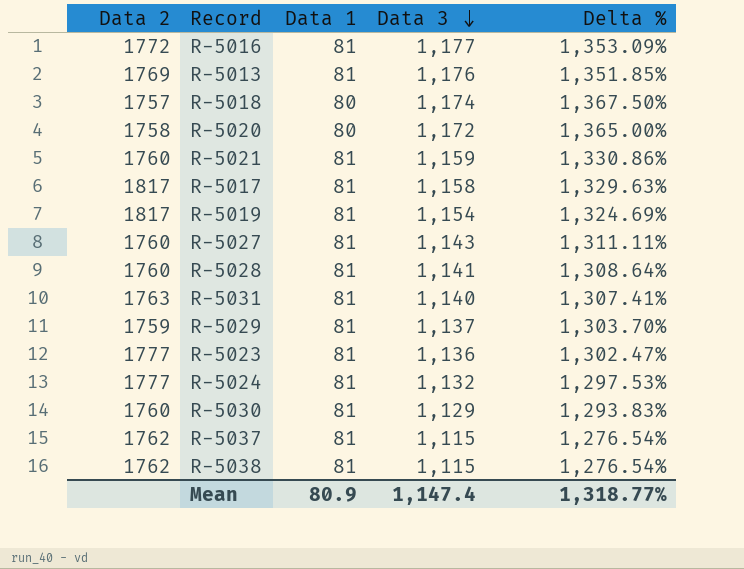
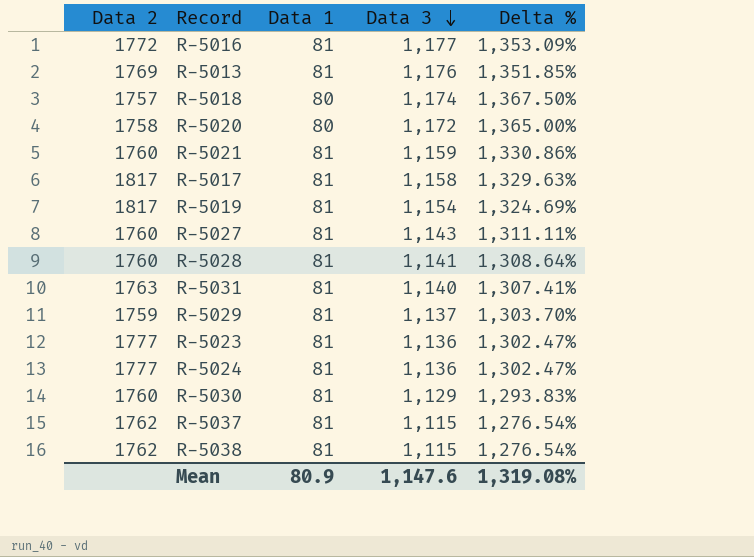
R-5024 | Data 3: 1,132 -> 1,136
R-5024 | Delta %: 1,297.53% -> 1,302.47%
Mean | Data 3: 1,147.4 -> 1,147.6
Mean | Delta %: 1,318.77% -> 1,319.08%

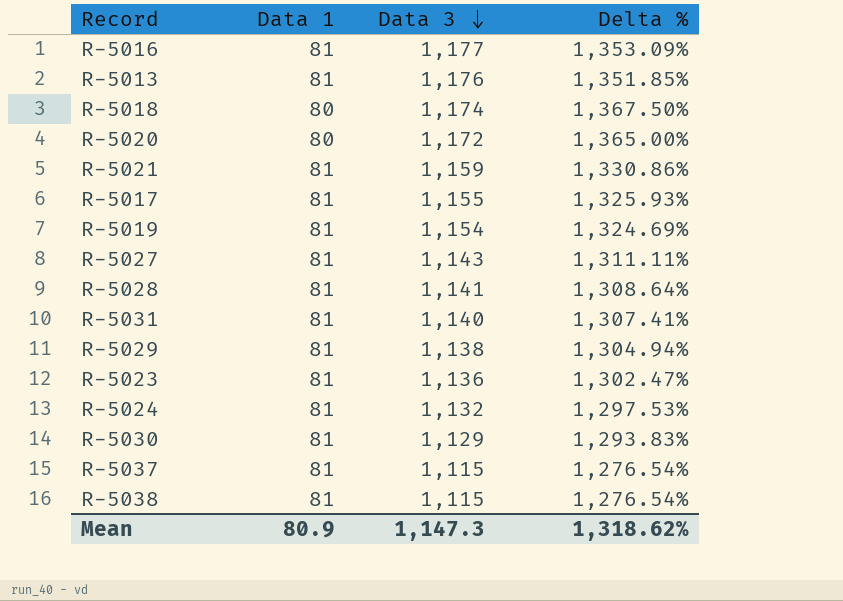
column Data 2 | position: 1 -> none
R-5017 | Data 3: 1,158 -> 1,155
R-5017 | Delta %: 1,329.63% -> 1,325.93%
R-5029 | Data 3: 1,137 -> 1,138
R-5029 | Delta %: 1,303.70% -> 1,304.94%
R-5024 | Data 3: 1,136 -> 1,132
R-5024 | Delta %: 1,302.47% -> 1,297.53%
Mean | Data 3: 1,147.6 -> 1,147.3
Mean | Delta %: 1,319.08% -> 1,318.62%

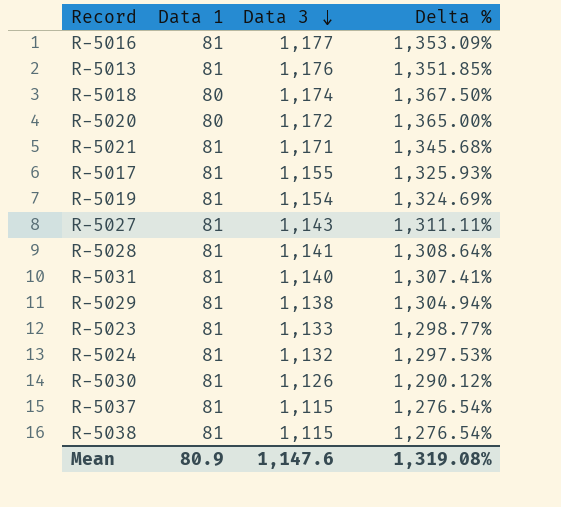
R-5021 | Data 3: 1,159 -> 1,171
R-5021 | Delta %: 1,330.86% -> 1,345.68%
R-5023 | Data 3: 1,136 -> 1,133
R-5023 | Delta %: 1,302.47% -> 1,298.77%
R-5030 | Data 3: 1,129 -> 1,126
R-5030 | Delta %: 1,293.83% -> 1,290.12%
Mean | Data 3: 1,147.3 -> 1,147.6
Mean | Delta %: 1,318.62% -> 1,319.08%

